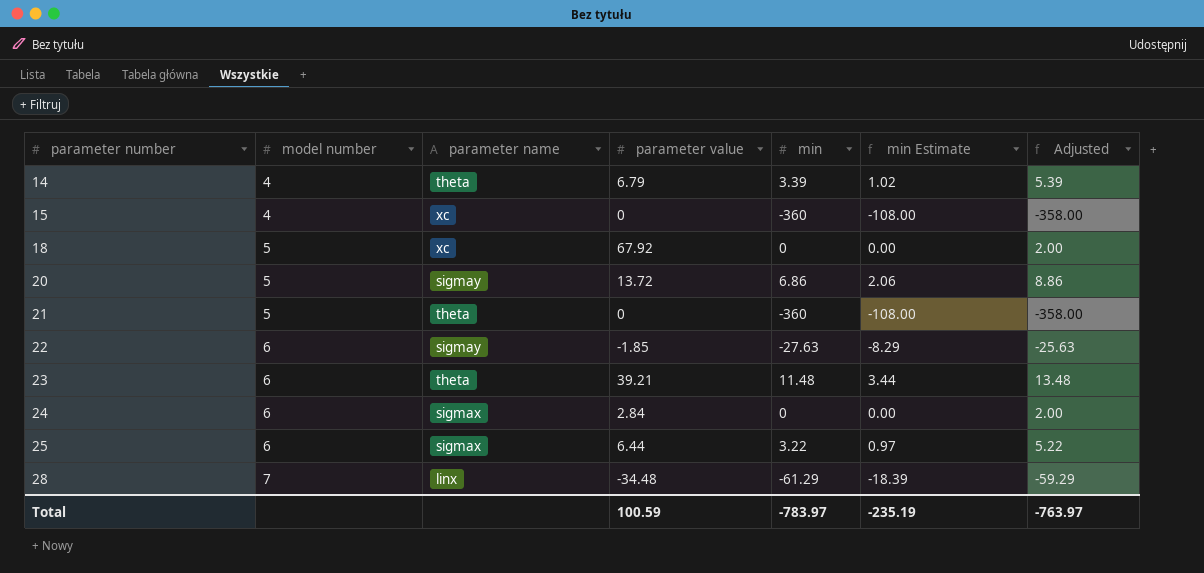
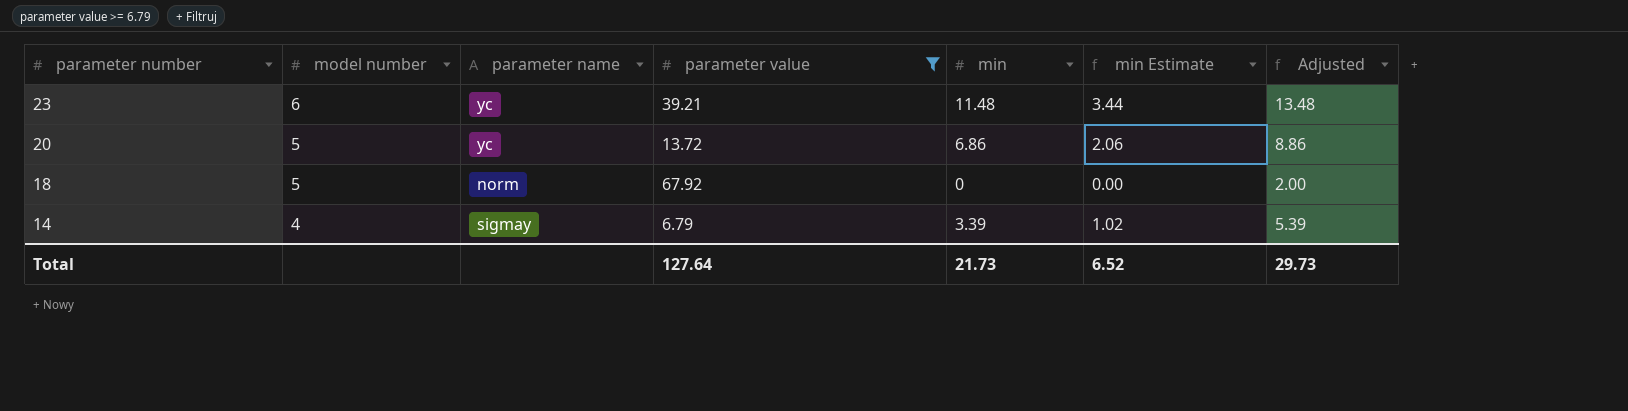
filter: none -> parameter value >= 6.79
row order: parameter number ascending -> parameter number descending
23 | parameter name: theta -> yc
20 | parameter name: sigmay -> yc
18 | parameter name: xc -> norm
14 | parameter name: theta -> sigmay
Total | parameter value: 100.59 -> 127.64
Total | min: -783.97 -> 21.73
Total | min Estimate: -235.19 -> 6.52
Total | Adjusted: -763.97 -> 29.73

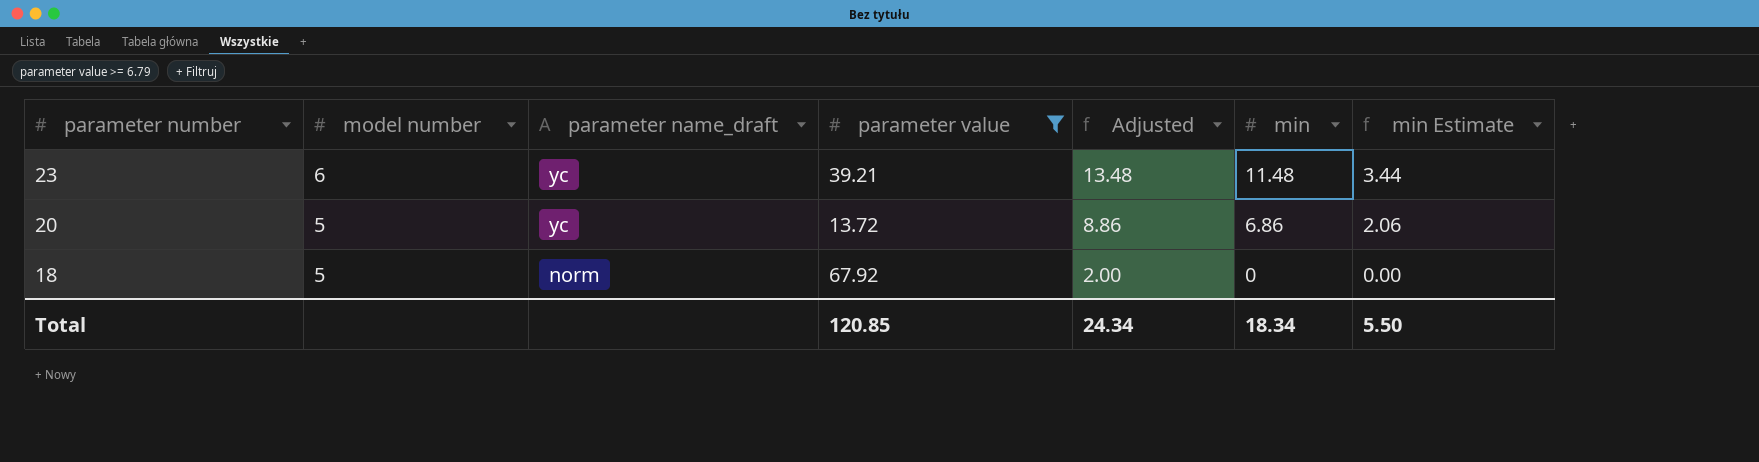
column name: parameter name -> parameter name_draft
column Adjusted | position: 7 -> 5
row 14: 4 | sigmay | 6.79 | 3.39 | 1.02 | 5.39 -> none
Total | parameter value: 127.64 -> 120.85
Total | Adjusted: 29.73 -> 24.34
Total | min: 21.73 -> 18.34
Total | min Estimate: 6.52 -> 5.50

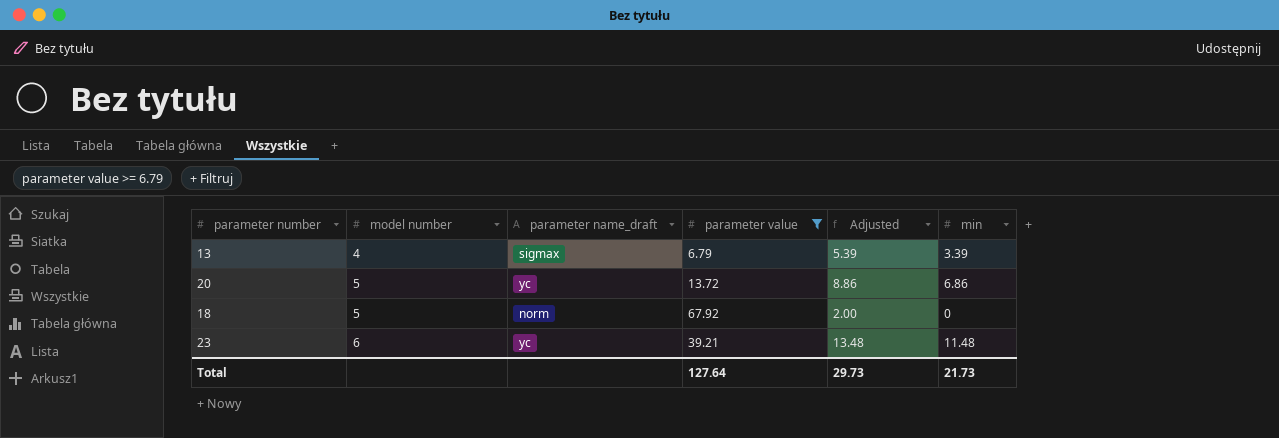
row order: parameter number descending -> model number ascending
column min Estimate | formula: [min] * 0.3 -> none
row 13: none -> 4 | sigmax | 6.79 | 5.39 | 3.39
Total | parameter value: 120.85 -> 127.64
Total | Adjusted: 24.34 -> 29.73
Total | min: 18.34 -> 21.73

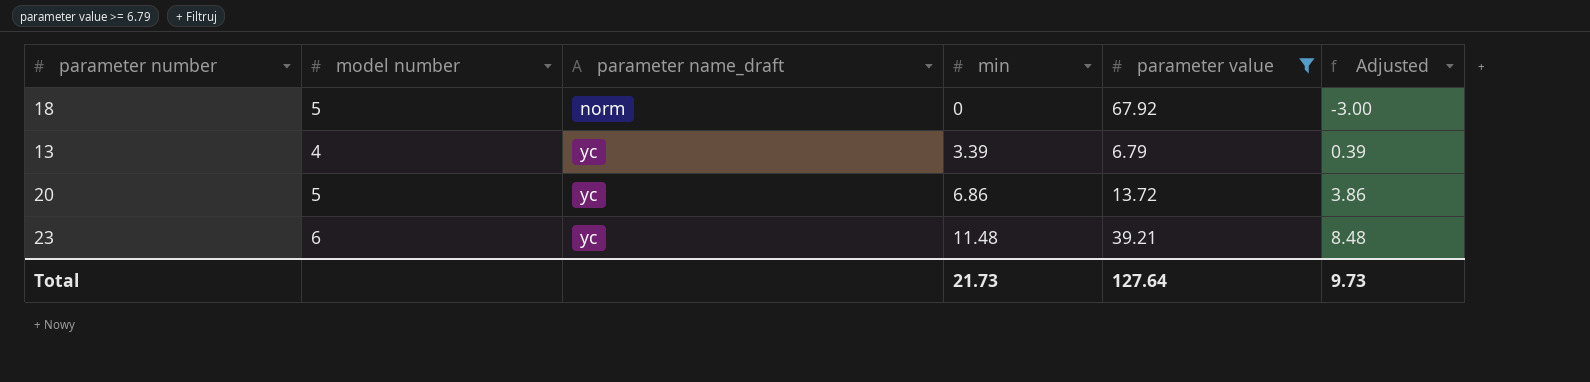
row order: model number ascending -> parameter name_draft ascending
column min | position: 6 -> 4
column Adjusted | formula: [min] + 2 -> [min] - 3
13 | parameter name_draft: sigmax -> yc
Total | Adjusted: 29.73 -> 9.73

